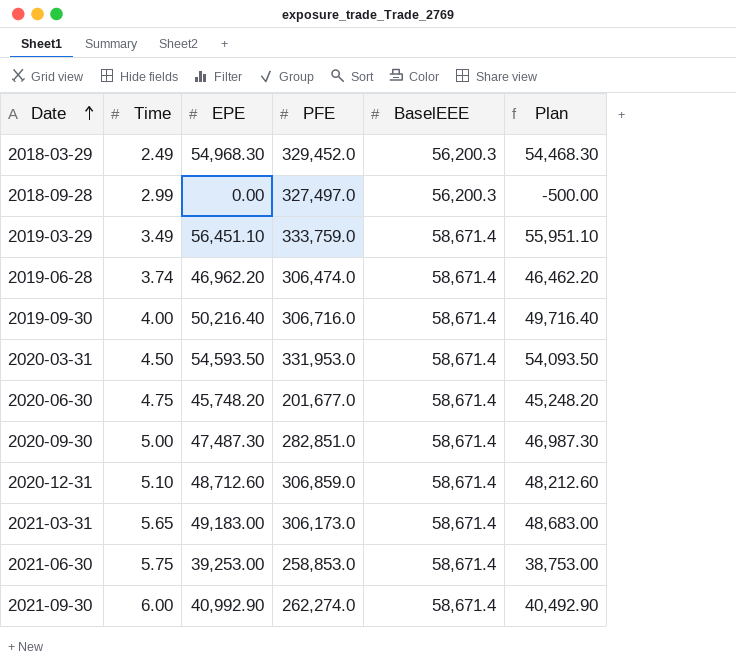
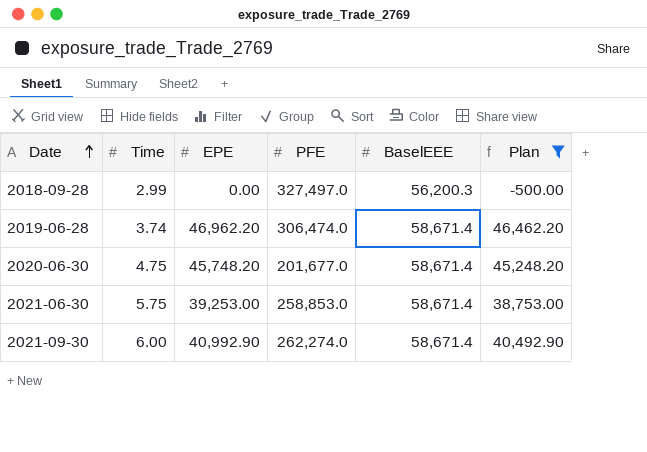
filter: none -> Plan <= 46,462.20

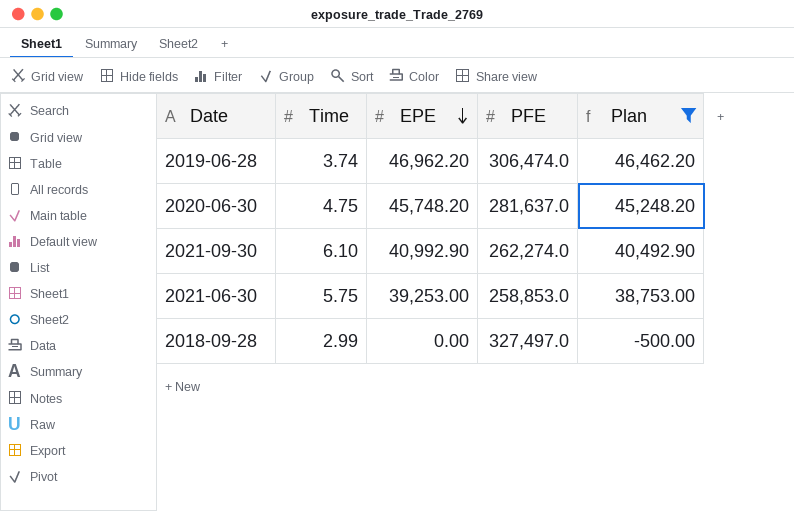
row order: Date ascending -> EPE descending
column BaselEEE | position: 5 -> none
2020-06-30 | PFE: 201,677.0 -> 281,637.0
2021-09-30 | Time: 6.00 -> 6.10

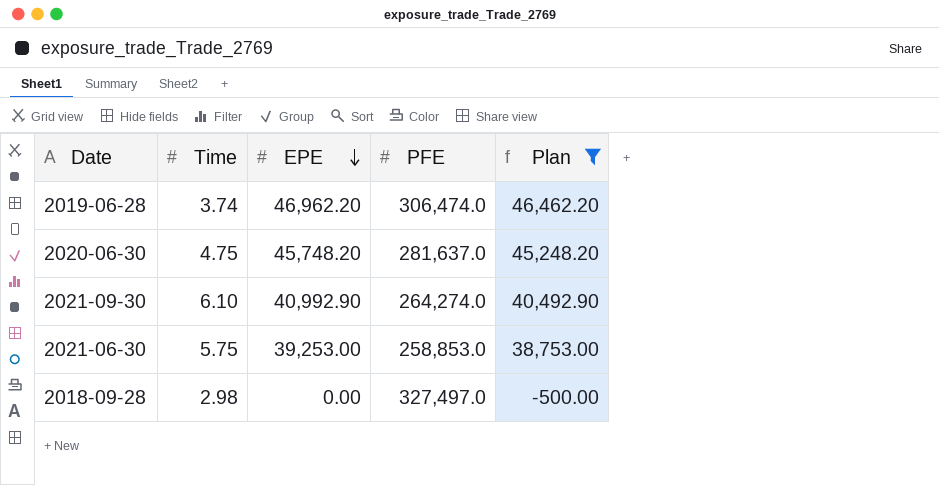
2021-09-30 | PFE: 262,274.0 -> 264,274.0
2018-09-28 | Time: 2.99 -> 2.98

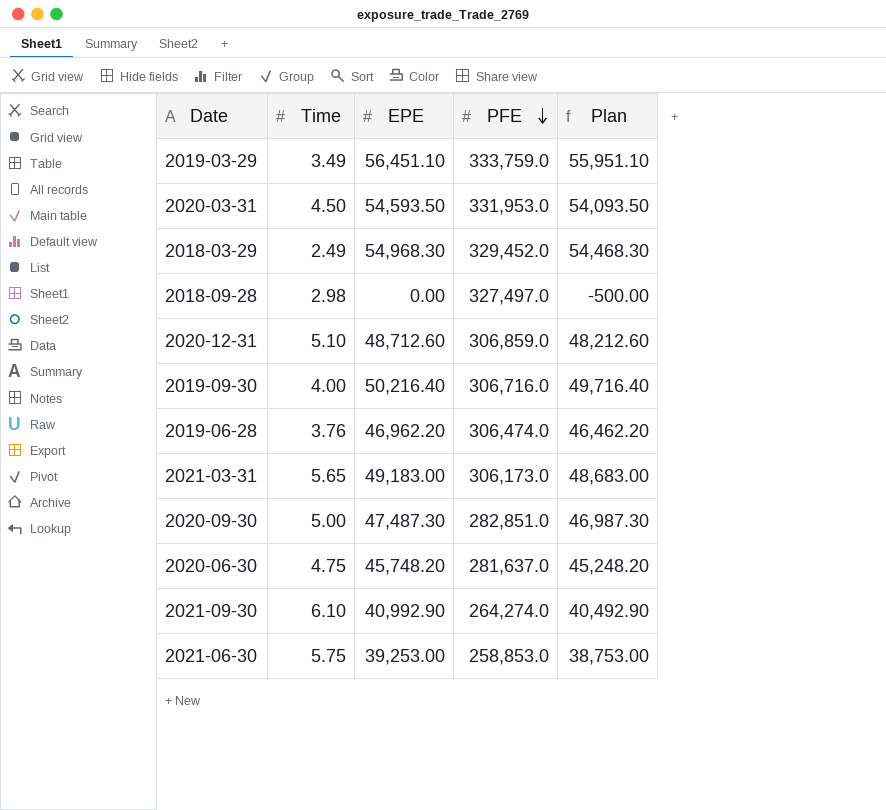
filter: Plan <= 46,462.20 -> none
row order: EPE descending -> PFE descending
2019-06-28 | Time: 3.74 -> 3.76

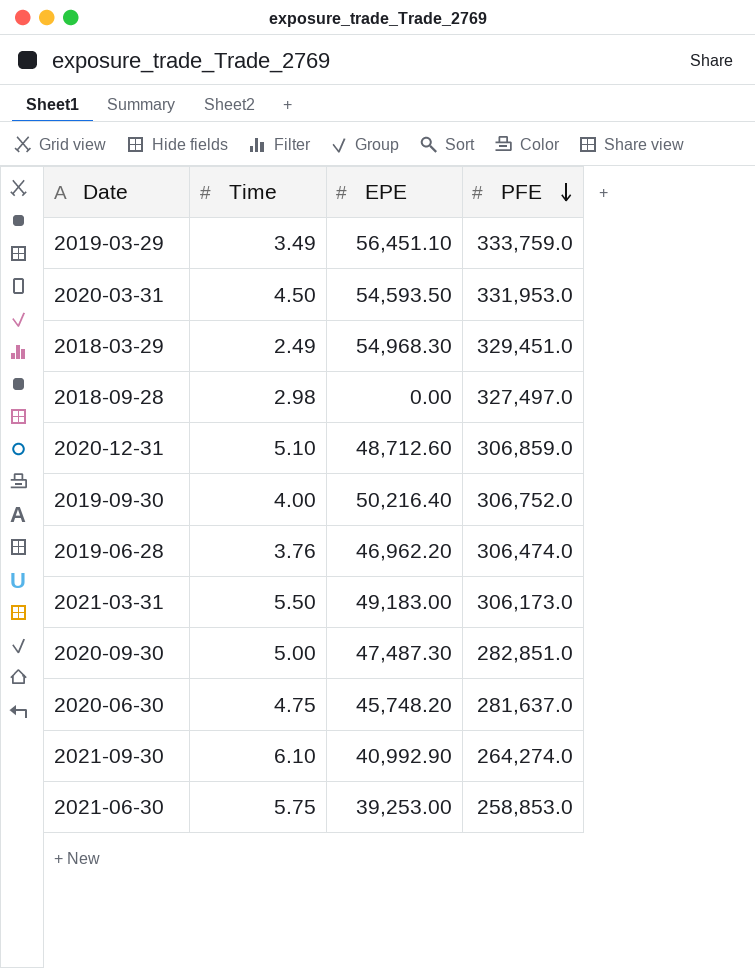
column Plan | formula: [EPE] - 500 -> none
2018-03-29 | PFE: 329,452.0 -> 329,451.0
2019-09-30 | PFE: 306,716.0 -> 306,752.0
2021-03-31 | Time: 5.65 -> 5.50

